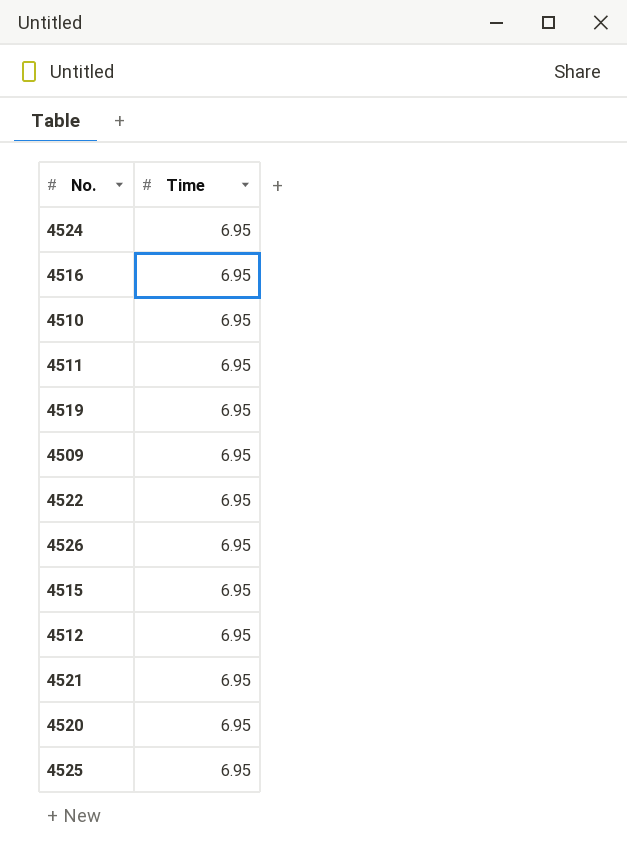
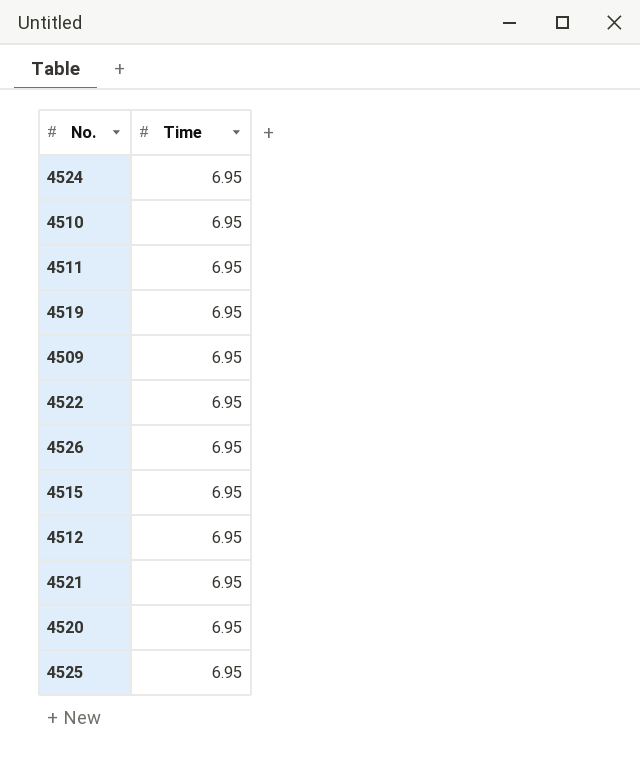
row 4516: 6.95 -> none

